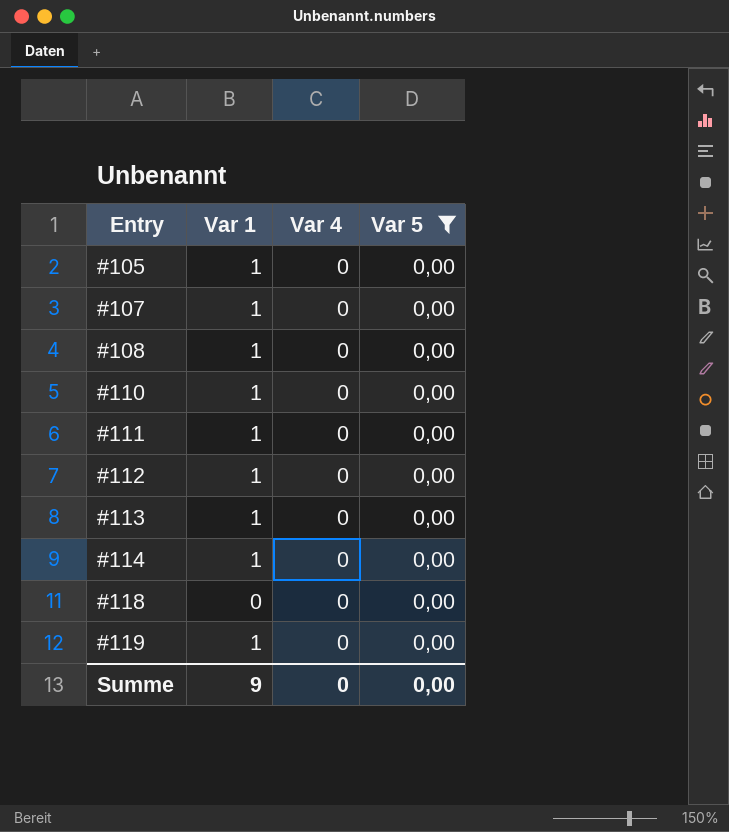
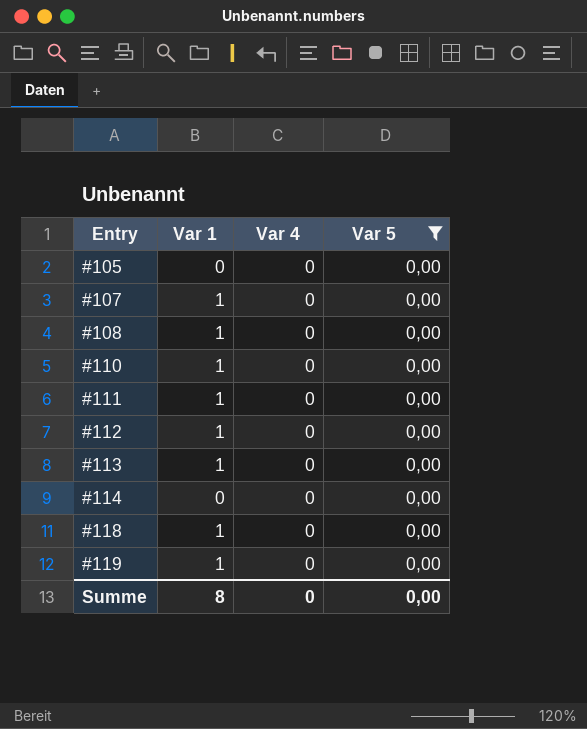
#105 | Var 1: 1 -> 0
#114 | Var 1: 1 -> 0
#118 | Var 1: 0 -> 1
Summe | Var 1: 9 -> 8

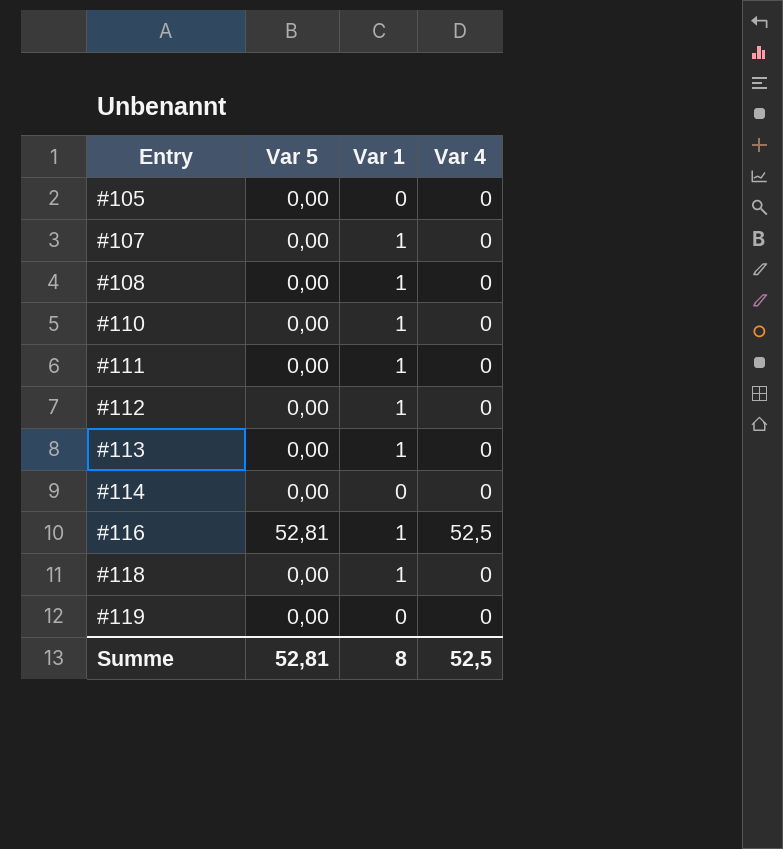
filter: Var 5 = 0,00 -> none
column Var 5 | position: 4 -> 2
#119 | Var 1: 1 -> 0
Summe | Var 5: 0,00 -> 52,81
Summe | Var 4: 0 -> 52,5

